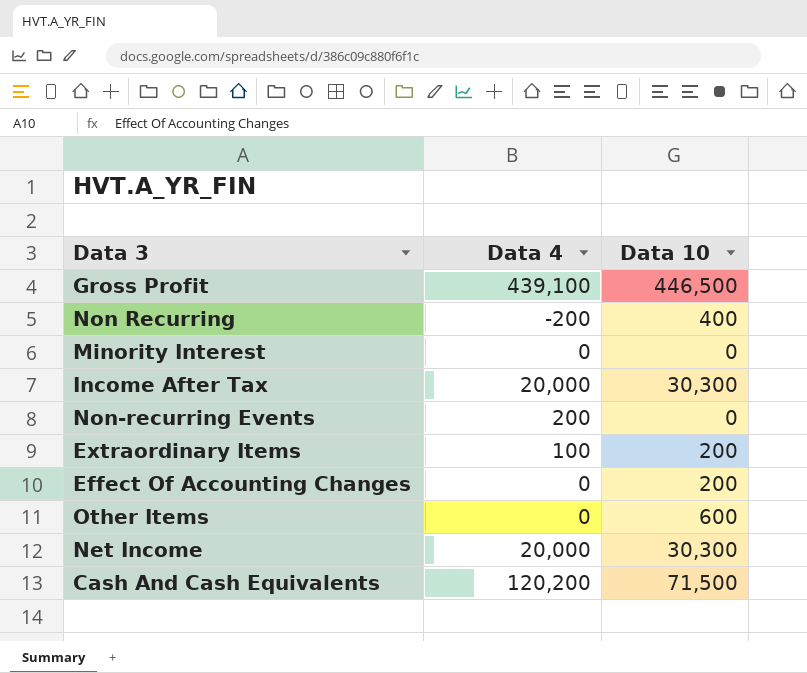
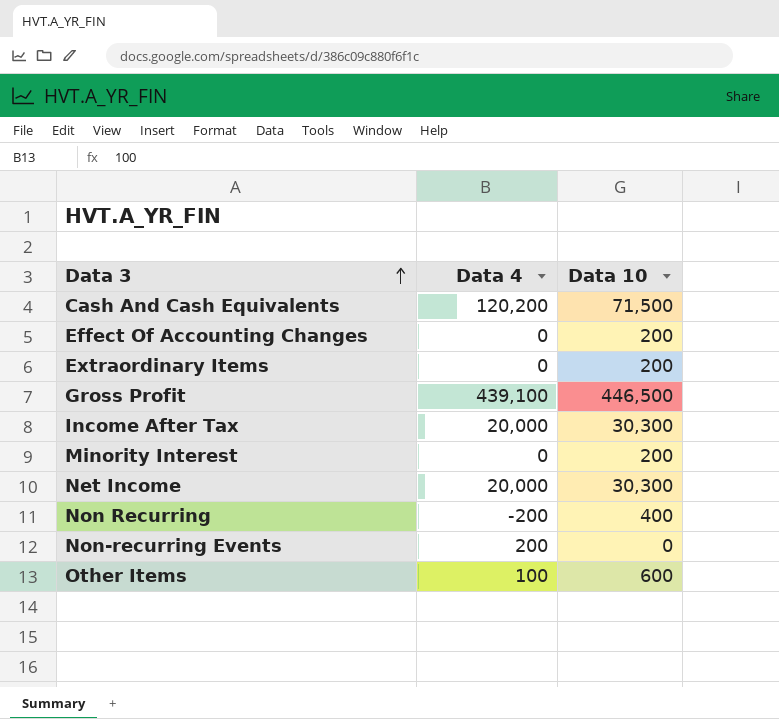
row order: none -> Data 3 ascending
Extraordinary Items | Data 4: 100 -> 0
Minority Interest | Data 10: 0 -> 200
Other Items | Data 4: 0 -> 100

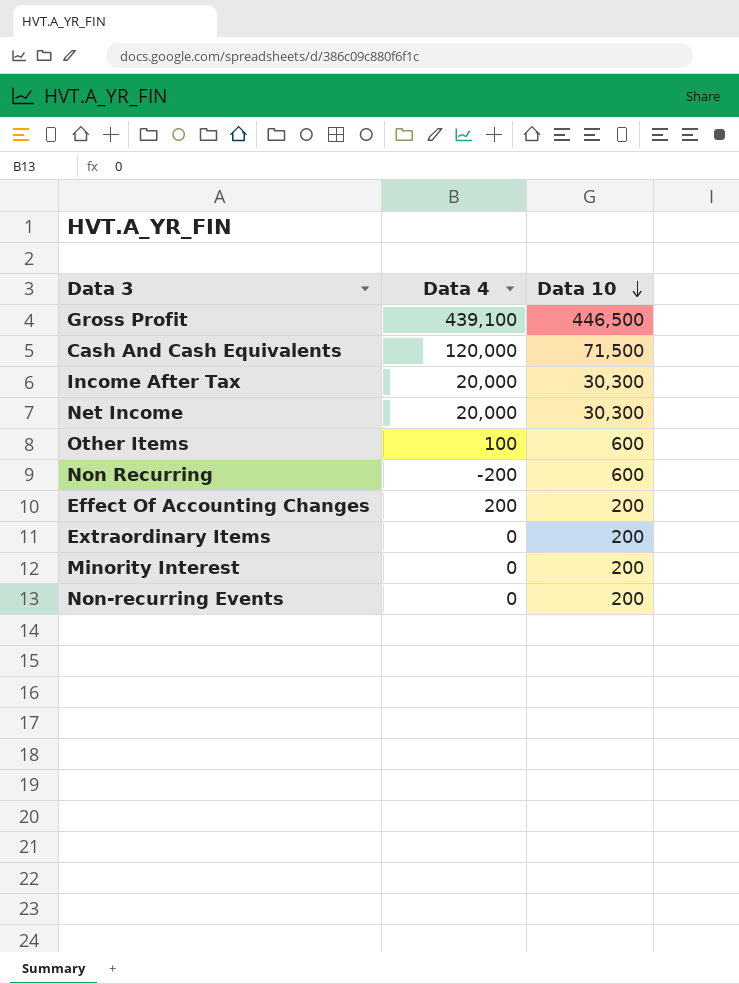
row order: Data 3 ascending -> Data 10 descending
Cash And Cash Equivalents | Data 4: 120,200 -> 120,000
Non Recurring | Data 10: 400 -> 600
Effect Of Accounting Changes | Data 4: 0 -> 200
Non-recurring Events | Data 4: 200 -> 0
Non-recurring Events | Data 10: 0 -> 200

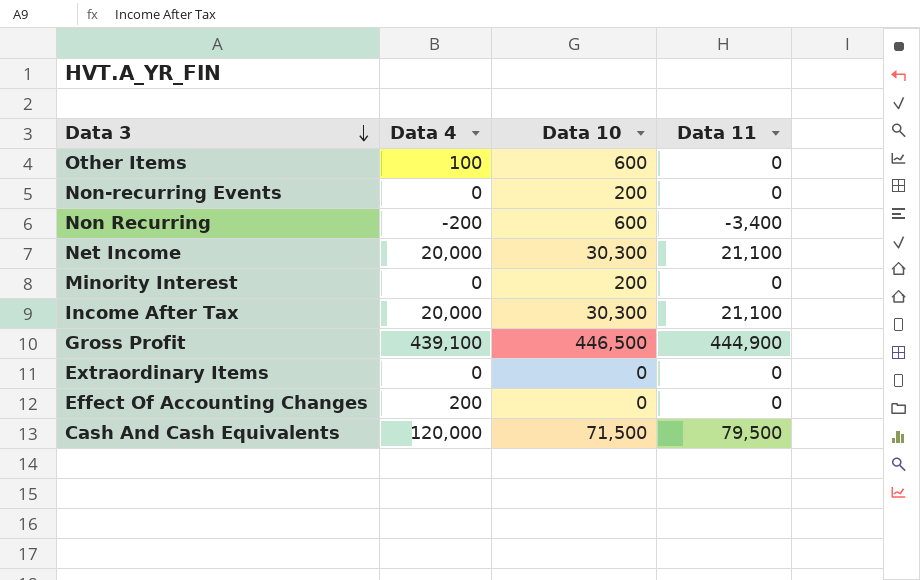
row order: Data 10 descending -> Data 3 descending
column Data 11 | position: none -> 4
Extraordinary Items | Data 10: 200 -> 0
Effect Of Accounting Changes | Data 10: 200 -> 0

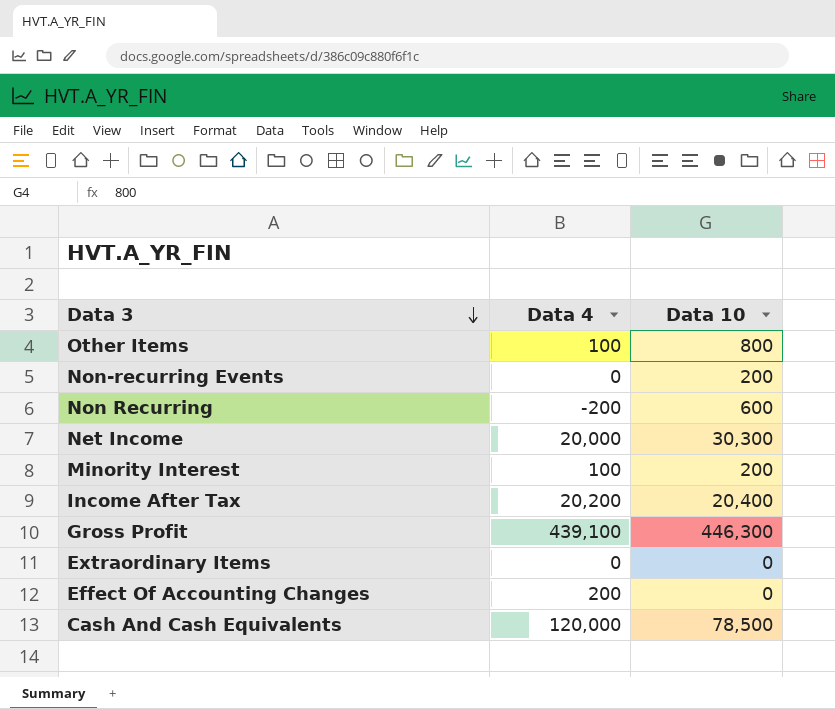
column Data 11 | position: 4 -> none
Other Items | Data 10: 600 -> 800
Minority Interest | Data 4: 0 -> 100
Income After Tax | Data 4: 20,000 -> 20,200
Income After Tax | Data 10: 30,300 -> 20,400
Gross Profit | Data 10: 446,500 -> 446,300
Cash And Cash Equivalents | Data 10: 71,500 -> 78,500

